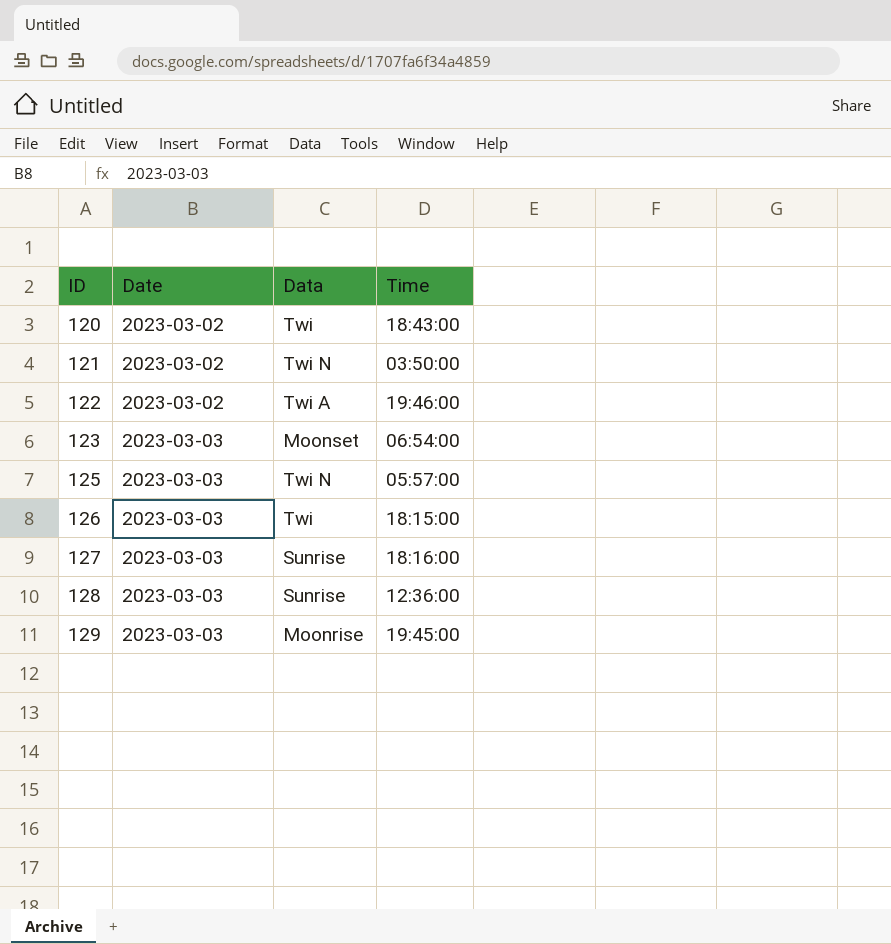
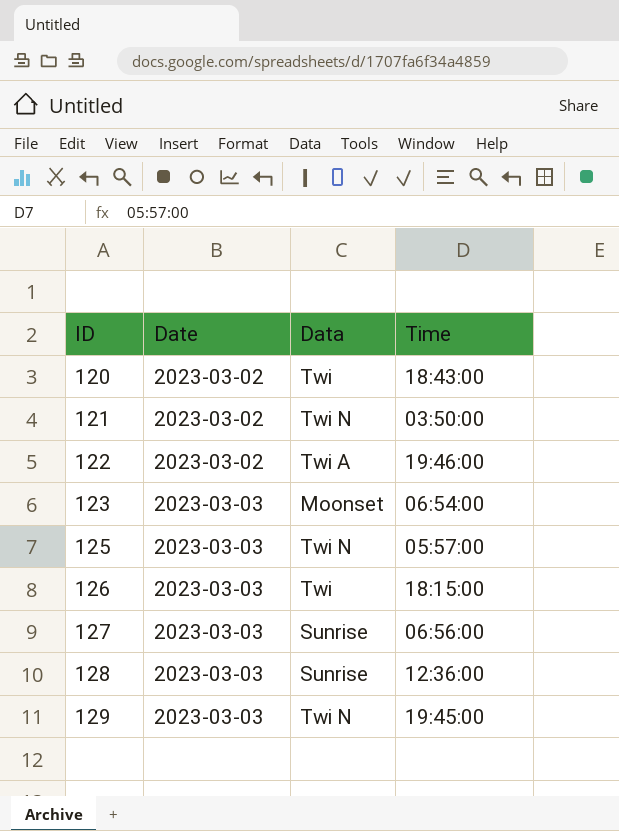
127 | Time: 18:16:00 -> 06:56:00
129 | Data: Moonrise -> Twi N

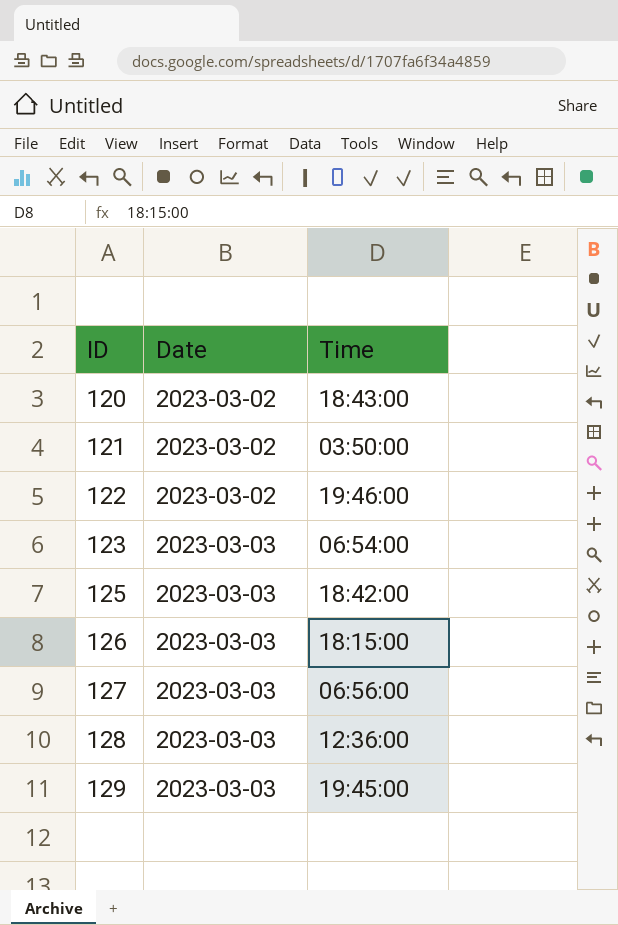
column Data | position: 3 -> none
125 | Time: 05:57:00 -> 18:42:00

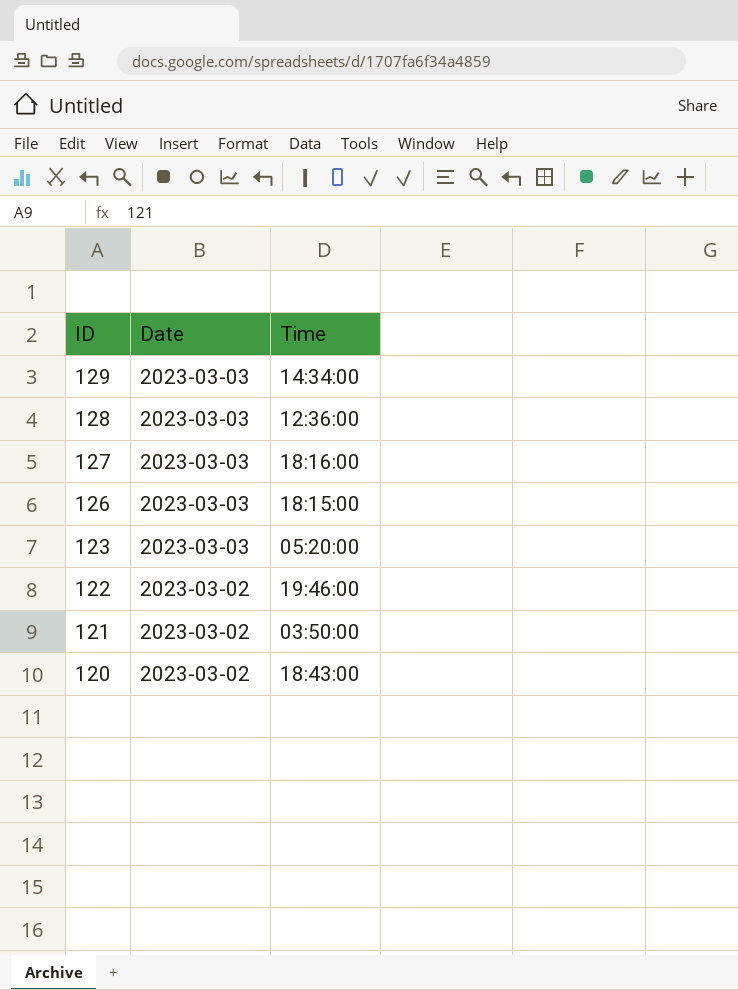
row order: ID ascending -> ID descending
row 125: 2023-03-03 | 18:42:00 -> none
129 | Time: 19:45:00 -> 14:34:00
127 | Time: 06:56:00 -> 18:16:00
123 | Time: 06:54:00 -> 05:20:00

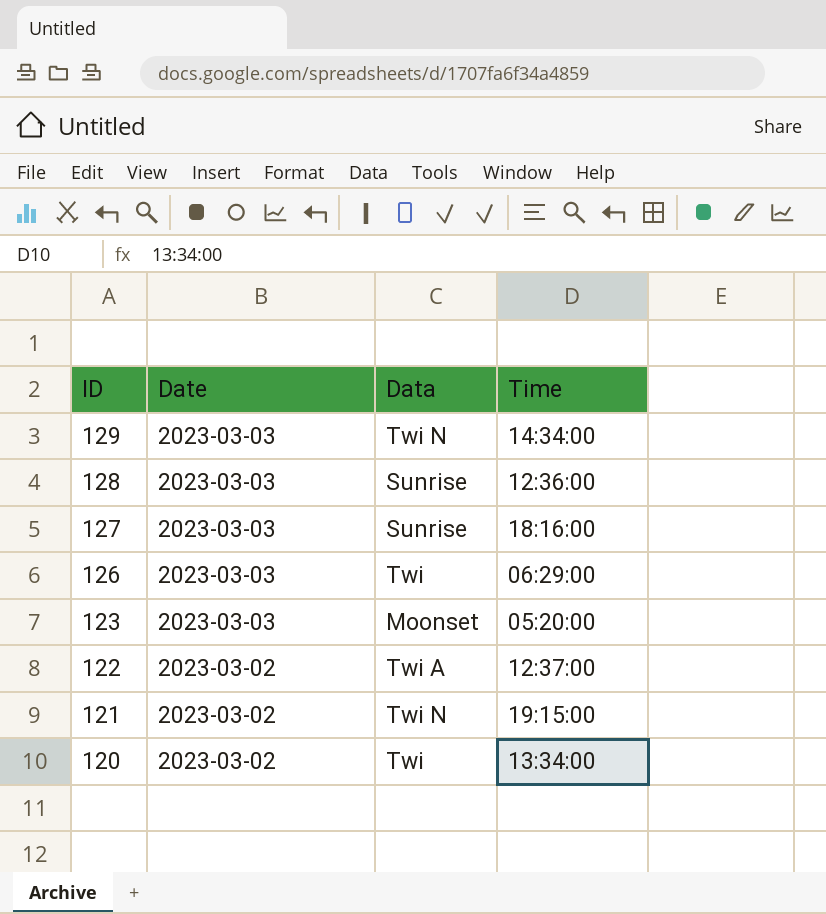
column Data | position: none -> 3
126 | Time: 18:15:00 -> 06:29:00
122 | Time: 19:46:00 -> 12:37:00
121 | Time: 03:50:00 -> 19:15:00
120 | Time: 18:43:00 -> 13:34:00

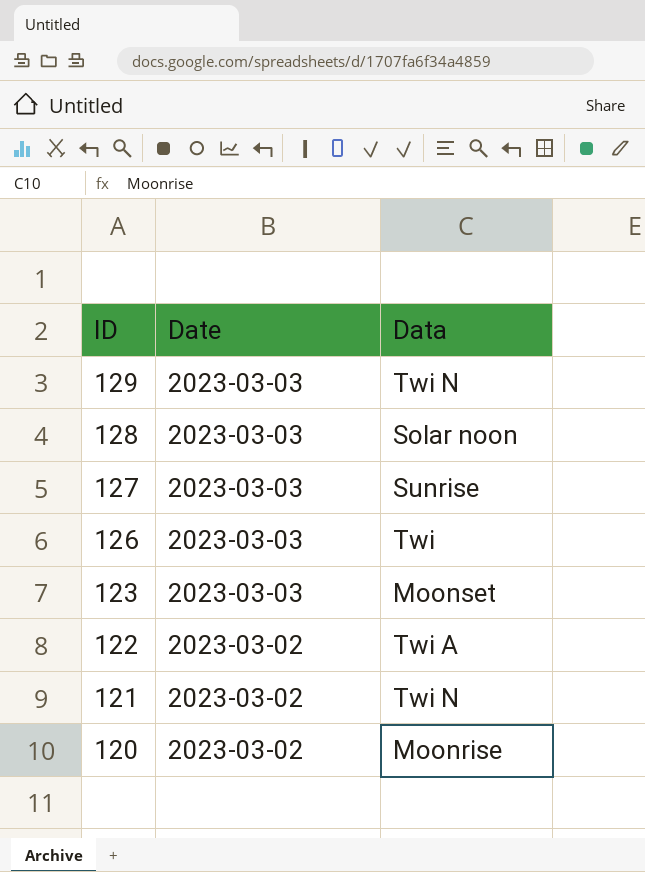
column Time | position: 4 -> none
128 | Data: Sunrise -> Solar noon
120 | Data: Twi -> Moonrise

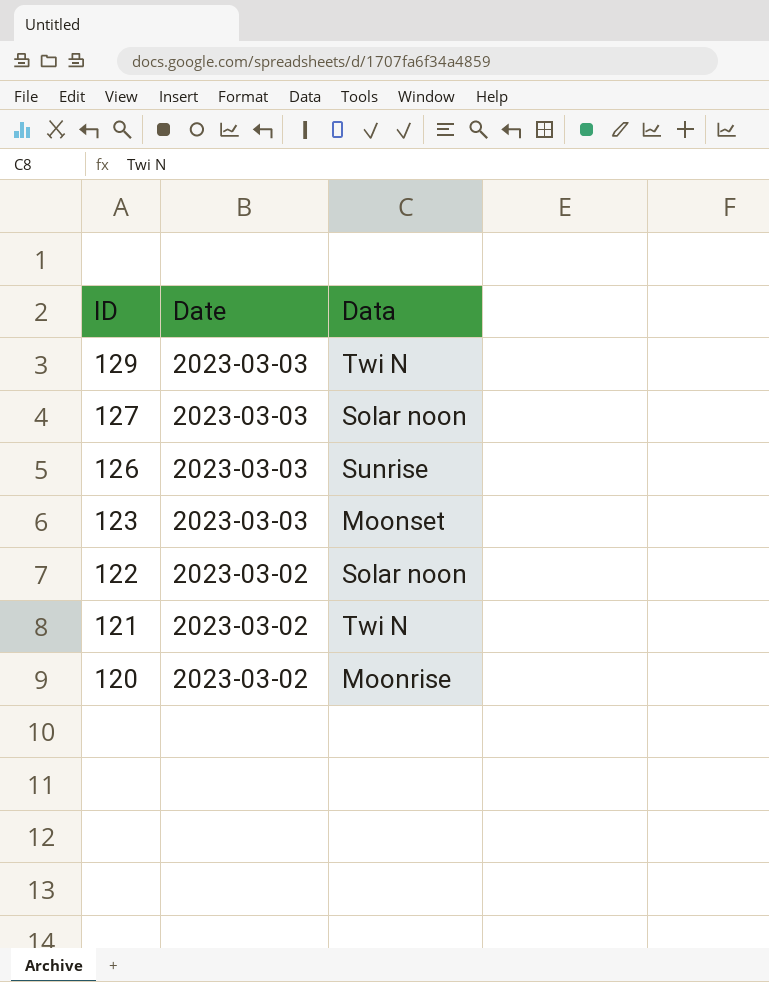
row 128: 2023-03-03 | Solar noon -> none
127 | Data: Sunrise -> Solar noon
126 | Data: Twi -> Sunrise
122 | Data: Twi A -> Solar noon

